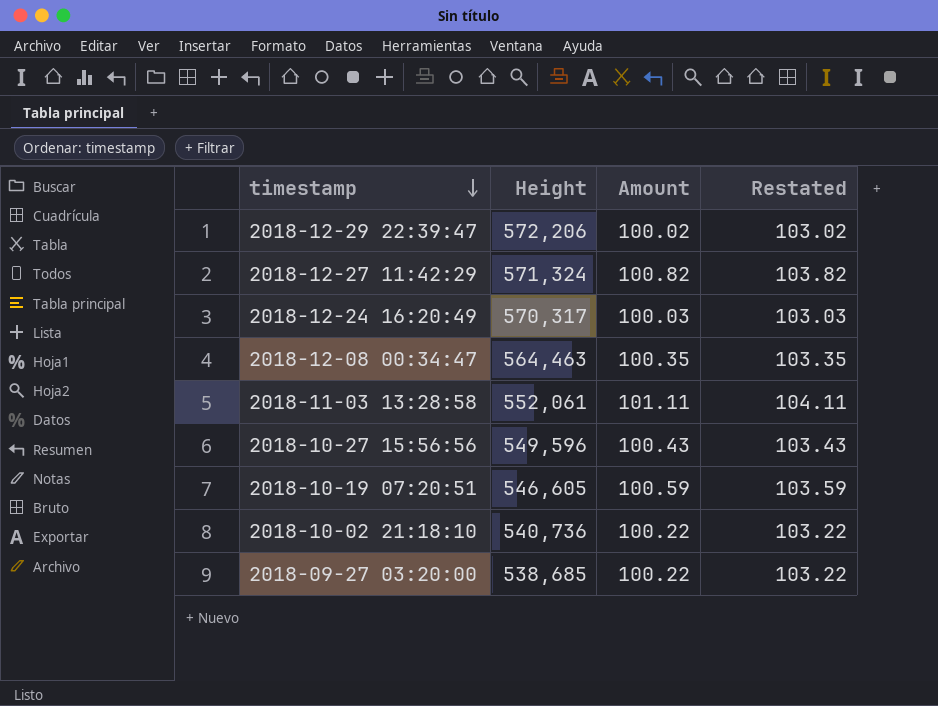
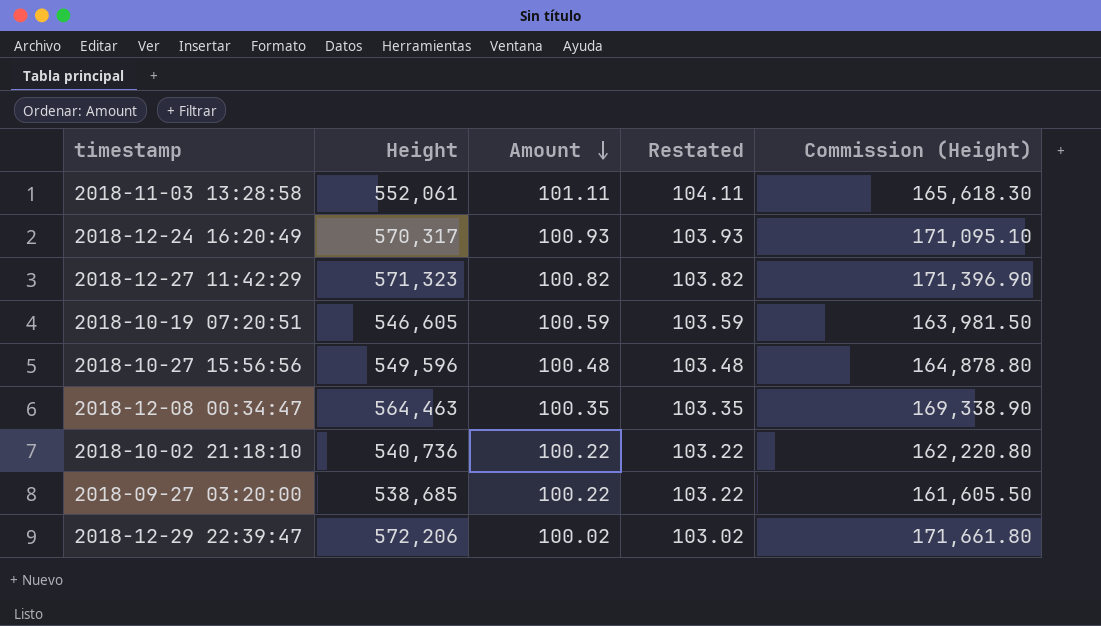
row order: timestamp descending -> Amount descending
column Commission (Height) | formula: none -> [Height] * 0.3
2018-12-24 16:20:49 | Amount: 100.03 -> 100.93
2018-12-24 16:20:49 | Restated: 103.03 -> 103.93
2018-12-27 11:42:29 | Height: 571,324 -> 571,323
2018-10-27 15:56:56 | Amount: 100.43 -> 100.48
2018-10-27 15:56:56 | Restated: 103.43 -> 103.48

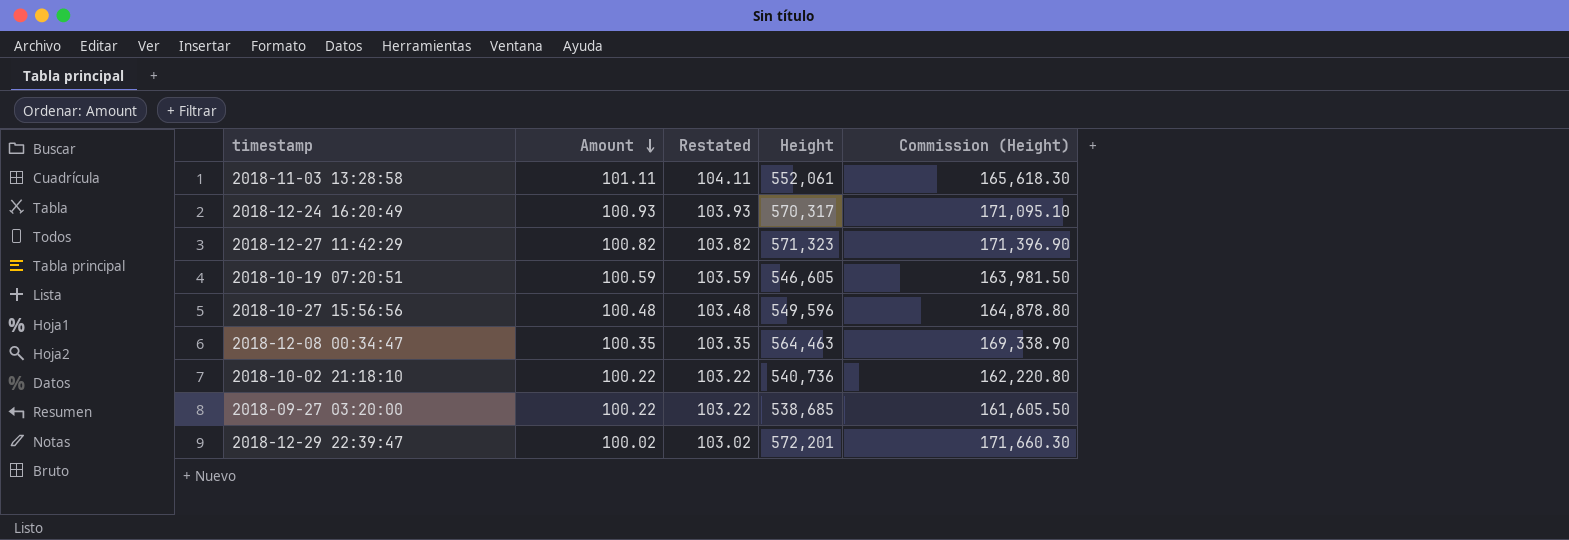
column Height | position: 2 -> 4
2018-12-29 22:39:47 | Height: 572,206 -> 572,201
2018-12-29 22:39:47 | Commission (Height): 171,661.80 -> 171,660.30

